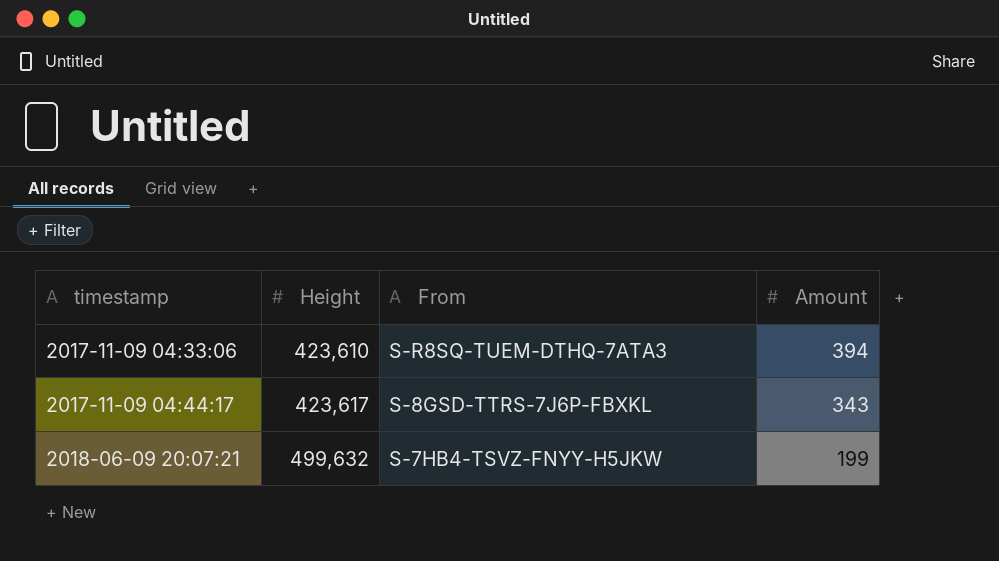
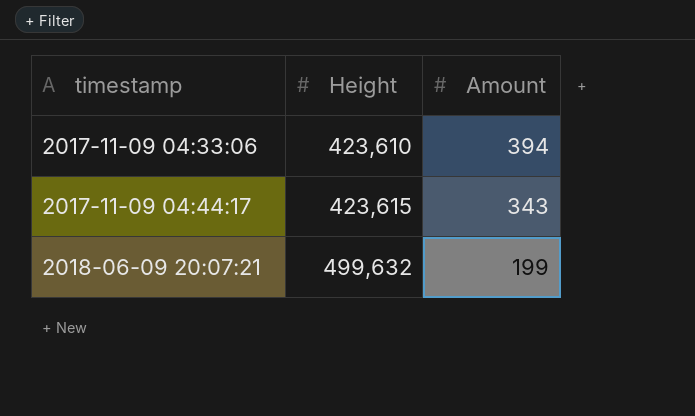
column From | position: 3 -> none
2017-11-09 04:44:17 | Height: 423,617 -> 423,615

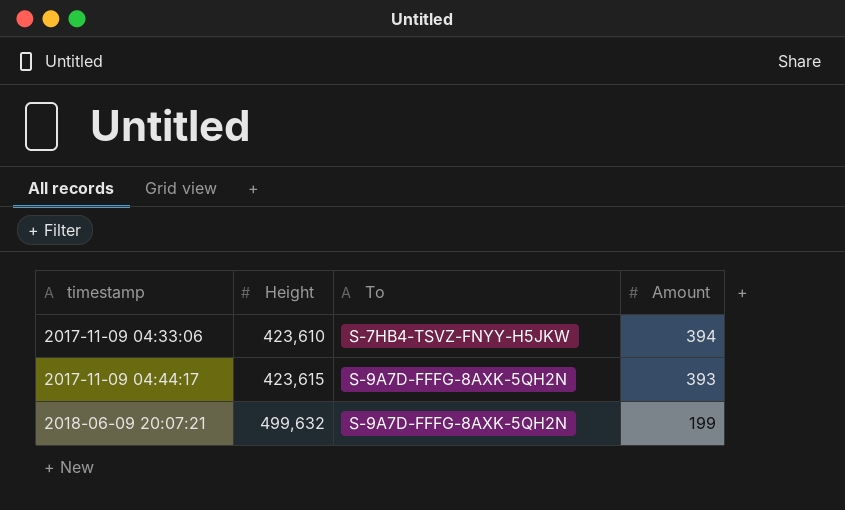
column To | position: none -> 3
2017-11-09 04:44:17 | Amount: 343 -> 393

